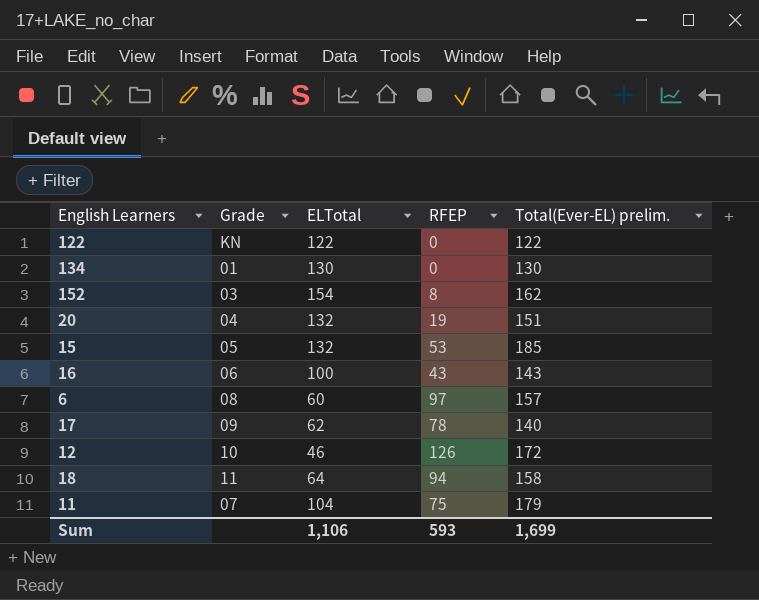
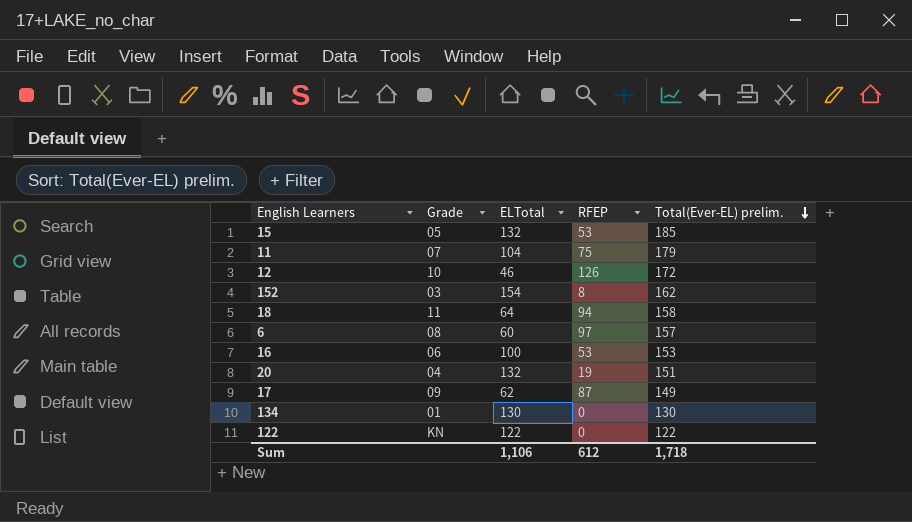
row order: none -> Total(Ever-EL) prelim. descending
16 | RFEP: 43 -> 53
16 | Total(Ever-EL) prelim.: 143 -> 153
17 | RFEP: 78 -> 87
17 | Total(Ever-EL) prelim.: 140 -> 149
Sum | RFEP: 593 -> 612
Sum | Total(Ever-EL) prelim.: 1,699 -> 1,718

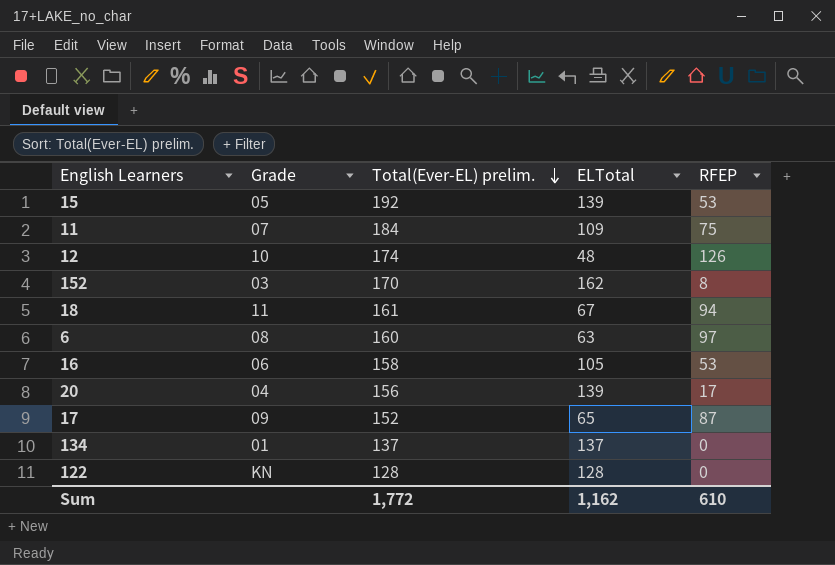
column Total(Ever-EL) prelim. | position: 5 -> 3
15 | Total(Ever-EL) prelim.: 185 -> 192
15 | ELTotal: 132 -> 139
11 | Total(Ever-EL) prelim.: 179 -> 184
11 | ELTotal: 104 -> 109
12 | Total(Ever-EL) prelim.: 172 -> 174
12 | ELTotal: 46 -> 48
152 | Total(Ever-EL) prelim.: 162 -> 170
152 | ELTotal: 154 -> 162
18 | Total(Ever-EL) prelim.: 158 -> 161
18 | ELTotal: 64 -> 67
6 | Total(Ever-EL) prelim.: 157 -> 160
6 | ELTotal: 60 -> 63
16 | Total(Ever-EL) prelim.: 153 -> 158
16 | ELTotal: 100 -> 105
20 | Total(Ever-EL) prelim.: 151 -> 156
20 | ELTotal: 132 -> 139
20 | RFEP: 19 -> 17
17 | Total(Ever-EL) prelim.: 149 -> 152
17 | ELTotal: 62 -> 65
134 | Total(Ever-EL) prelim.: 130 -> 137
134 | ELTotal: 130 -> 137
122 | Total(Ever-EL) prelim.: 122 -> 128
122 | ELTotal: 122 -> 128
Sum | Total(Ever-EL) prelim.: 1,718 -> 1,772
Sum | ELTotal: 1,106 -> 1,162
Sum | RFEP: 612 -> 610

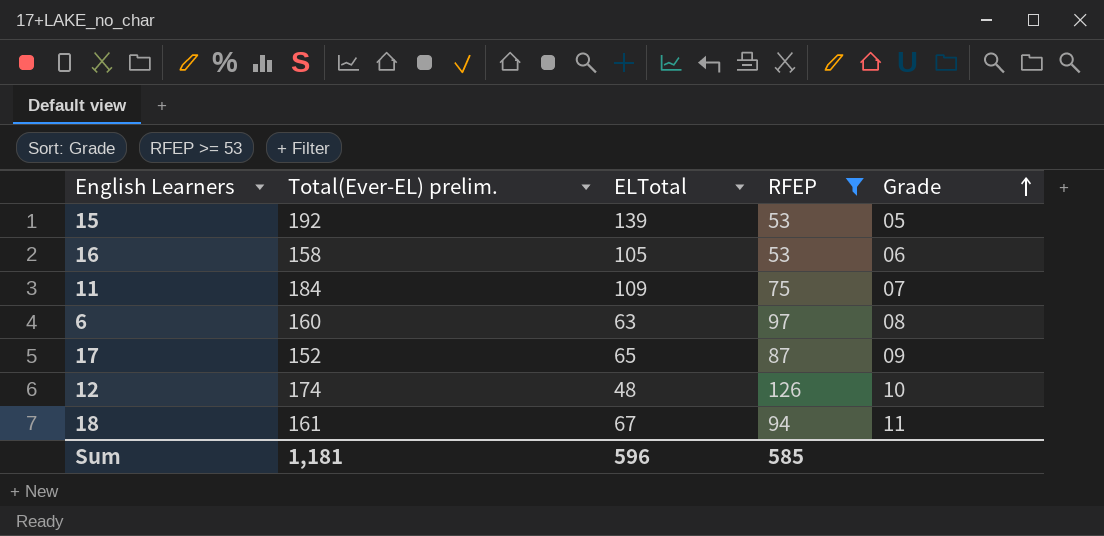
filter: none -> RFEP >= 53
row order: Total(Ever-EL) prelim. descending -> Grade ascending
column Grade | position: 2 -> 5
Sum | Total(Ever-EL) prelim.: 1,772 -> 1,181
Sum | ELTotal: 1,162 -> 596
Sum | RFEP: 610 -> 585

